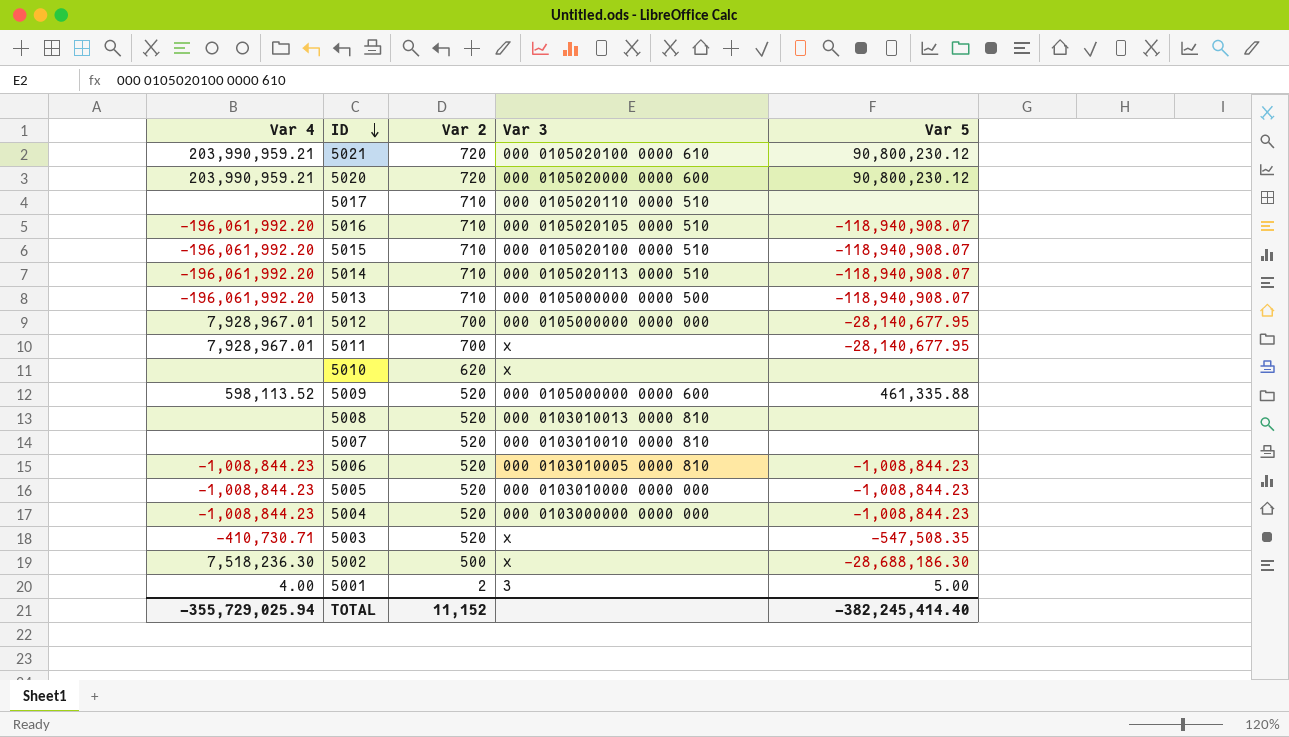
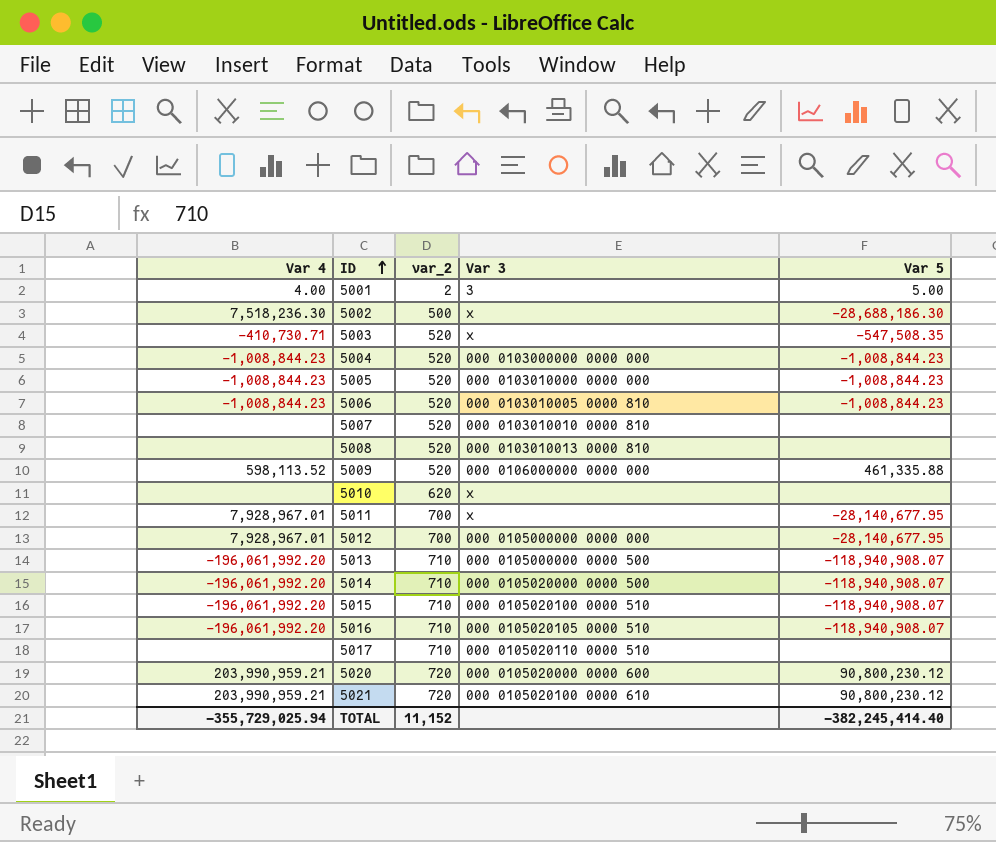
row order: ID descending -> ID ascending
column name: Var 2 -> var_2
5009 | Var 3: 000 0105000000 0000 600 -> 000 0106000000 0000 000
5014 | Var 3: 000 0105020113 0000 510 -> 000 0105020000 0000 500

